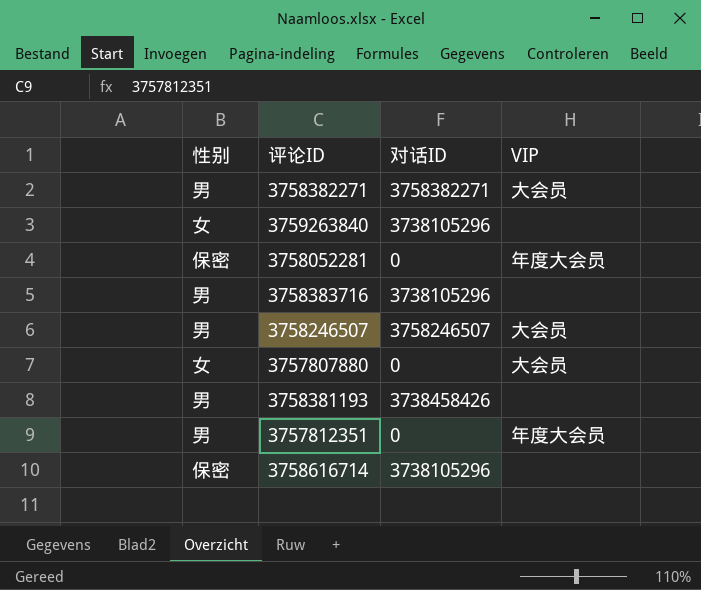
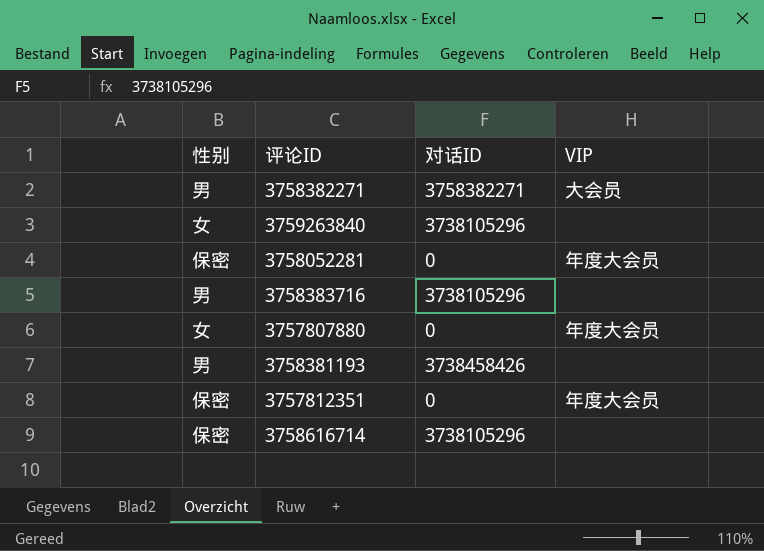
row 3758246507: 男 | 3758246507 | 大会员 -> none
3757807880 | VIP: 大会员 -> 年度大会员
3757812351 | 性别: 男 -> 保密

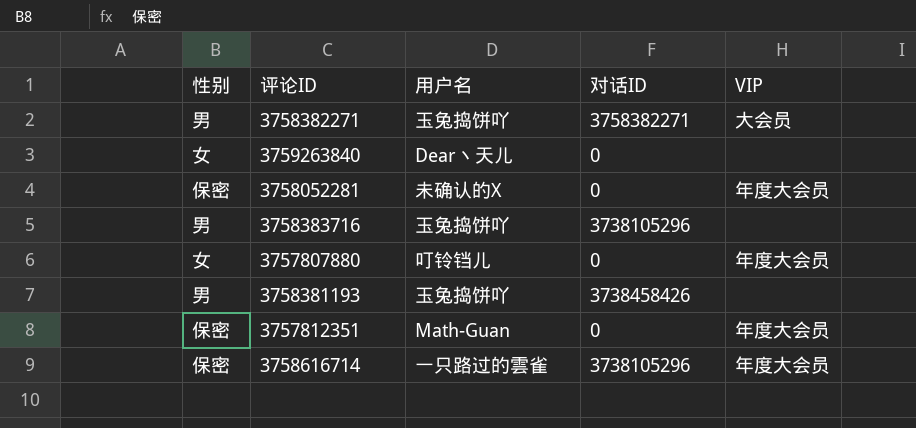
column 用户名 | position: none -> 3
3759263840 | 对话ID: 3738105296 -> 0
3758616714 | VIP: none -> 年度大会员

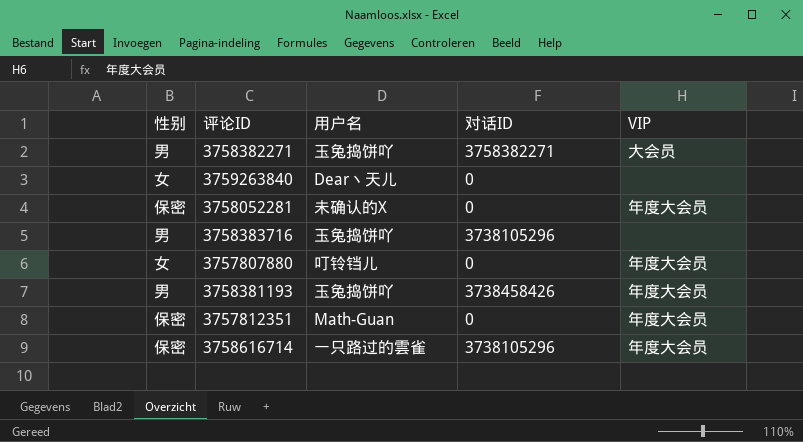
3758381193 | VIP: none -> 年度大会员

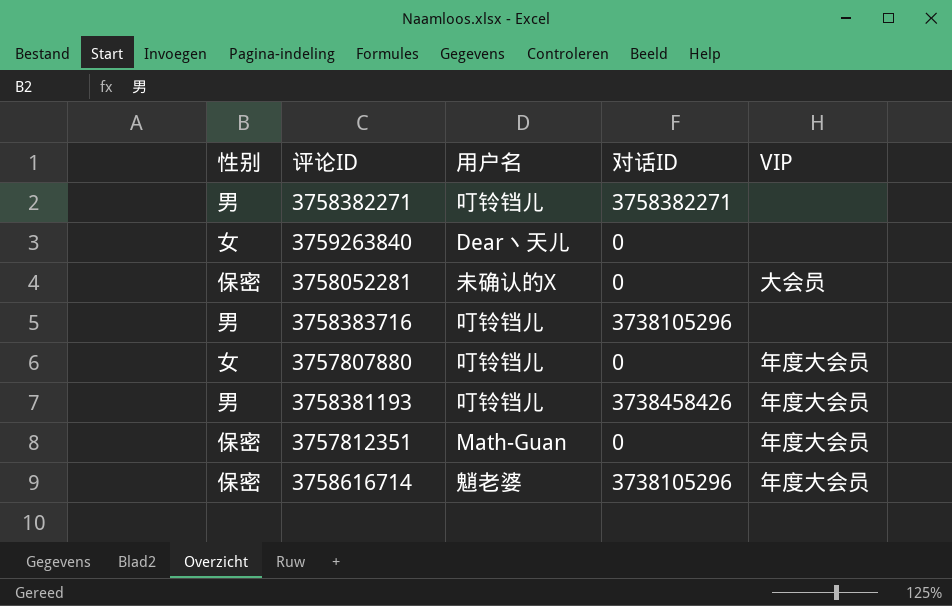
3758382271 | 用户名: 玉兔捣饼吖 -> 叮铃铛儿
3758382271 | VIP: 大会员 -> none
3758052281 | VIP: 年度大会员 -> 大会员
3758383716 | 用户名: 玉兔捣饼吖 -> 叮铃铛儿
3758381193 | 用户名: 玉兔捣饼吖 -> 叮铃铛儿
3758616714 | 用户名: 一只路过的雲雀 -> 魈老婆

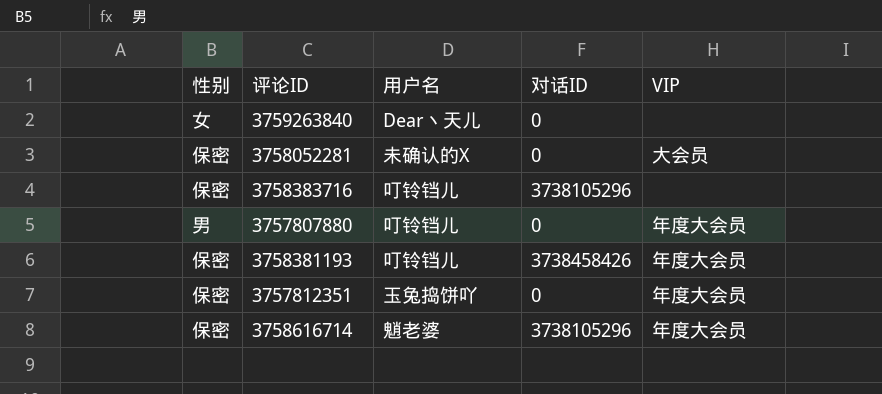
row 3758382271: 男 | 叮铃铛儿 | 3758382271 | none -> none
3758383716 | 性别: 男 -> 保密
3757807880 | 性别: 女 -> 男
3758381193 | 性别: 男 -> 保密
3757812351 | 用户名: Math-Guan -> 玉兔捣饼吖

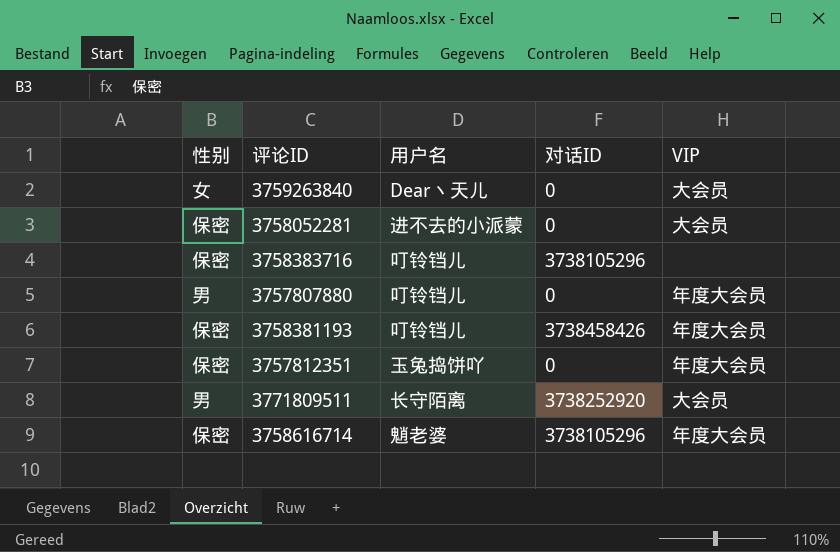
3759263840 | VIP: none -> 大会员
3758052281 | 用户名: 未确认的X -> 进不去的小派蒙
row 3771809511: none -> 男 | 长守陌离 | 3738252920 | 大会员

